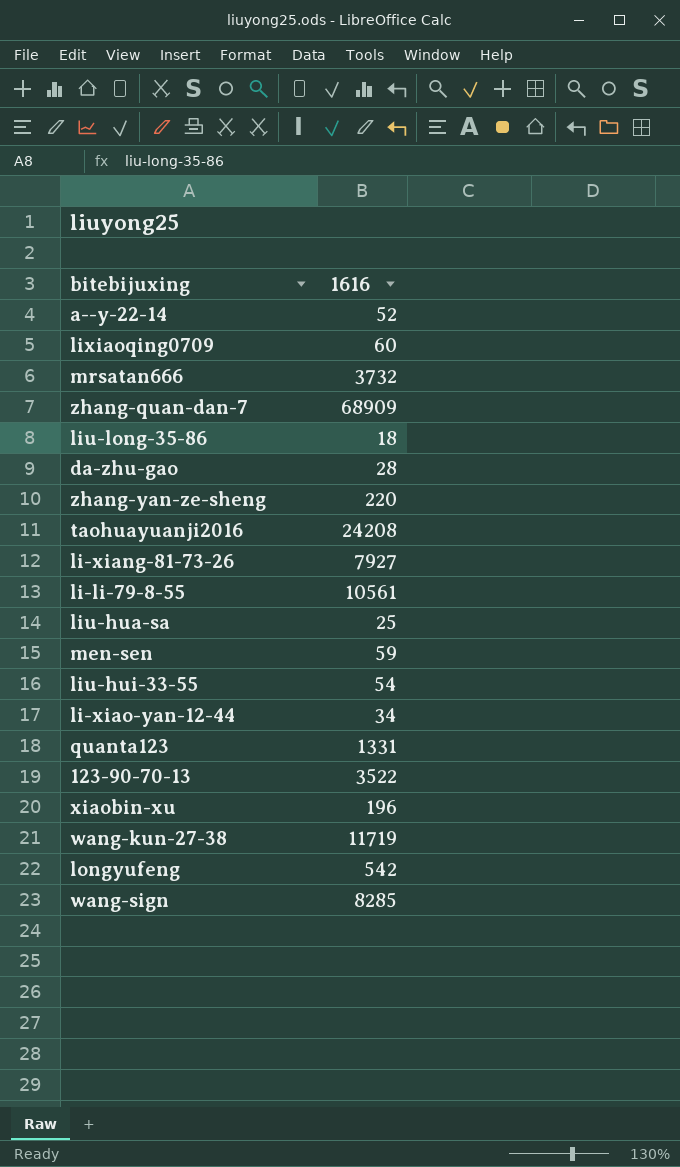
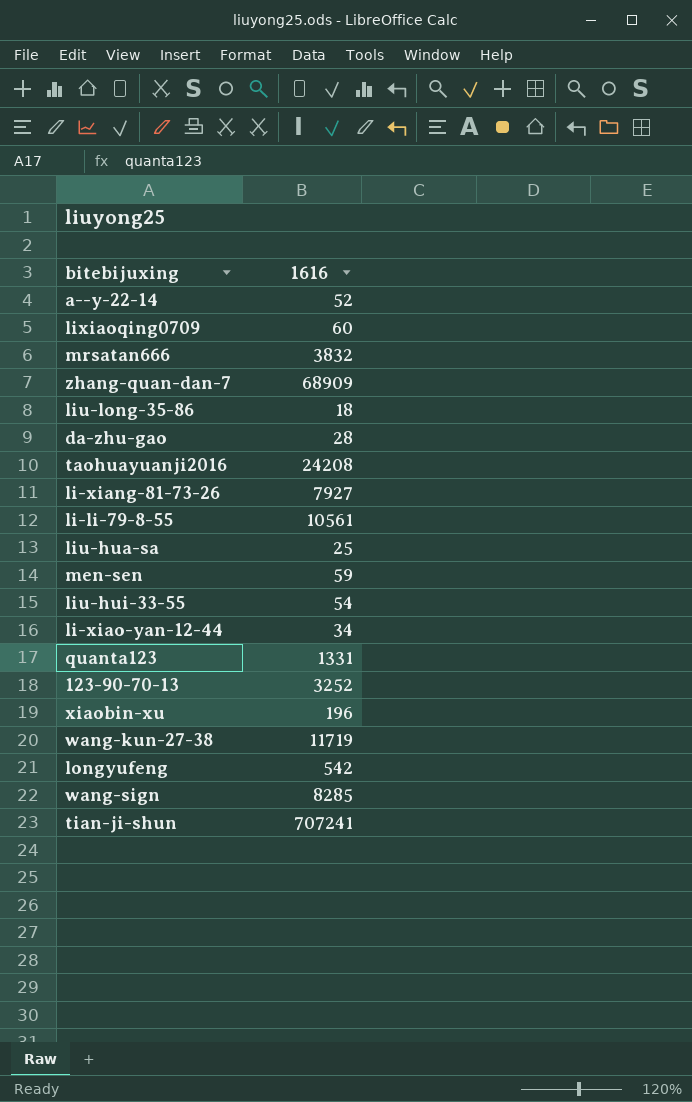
row zhang-yan-ze-sheng: 220 -> none
mrsatan666 | 1616: 3732 -> 3832
123-90-70-13 | 1616: 3522 -> 3252
row tian-ji-shun: none -> 707241

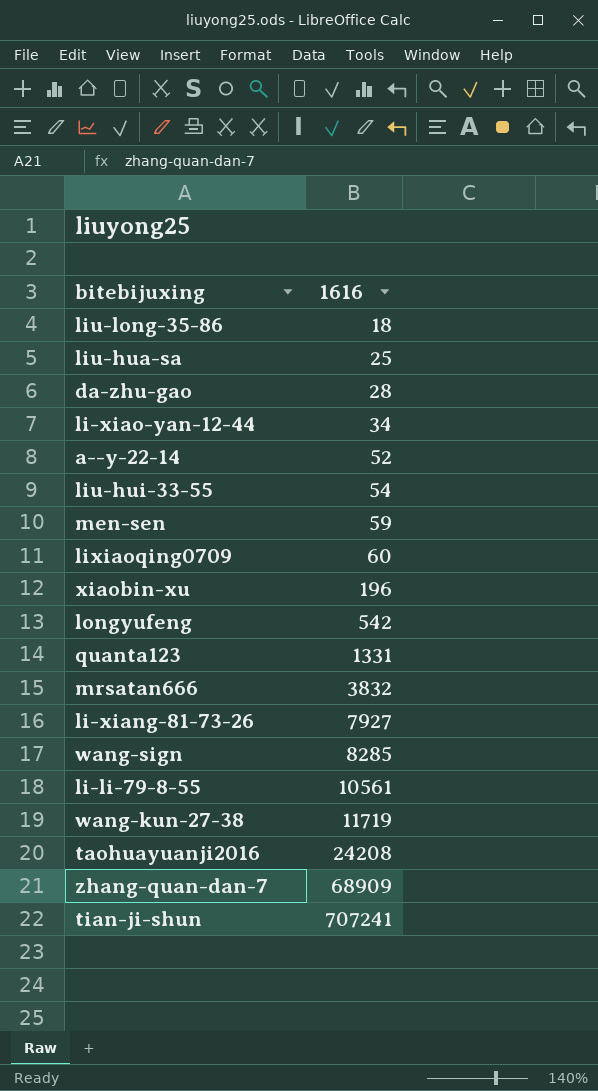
row order: none -> 1616 ascending
row 123-90-70-13: 3252 -> none

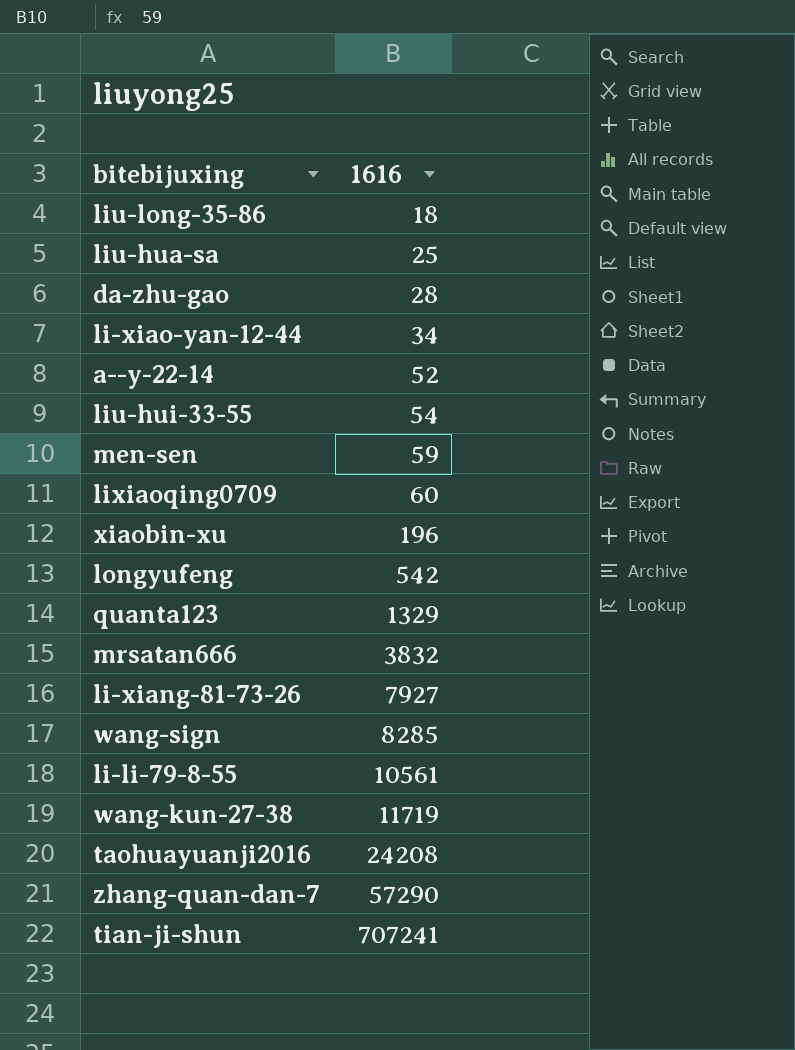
quanta123 | 1616: 1331 -> 1329
zhang-quan-dan-7 | 1616: 68909 -> 57290

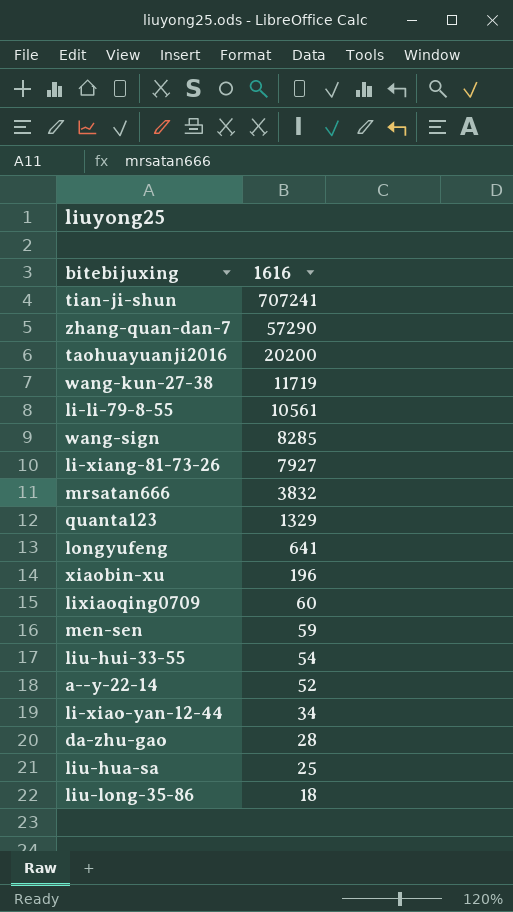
row order: 1616 ascending -> 1616 descending
taohuayuanji2016 | 1616: 24208 -> 20200
longyufeng | 1616: 542 -> 641

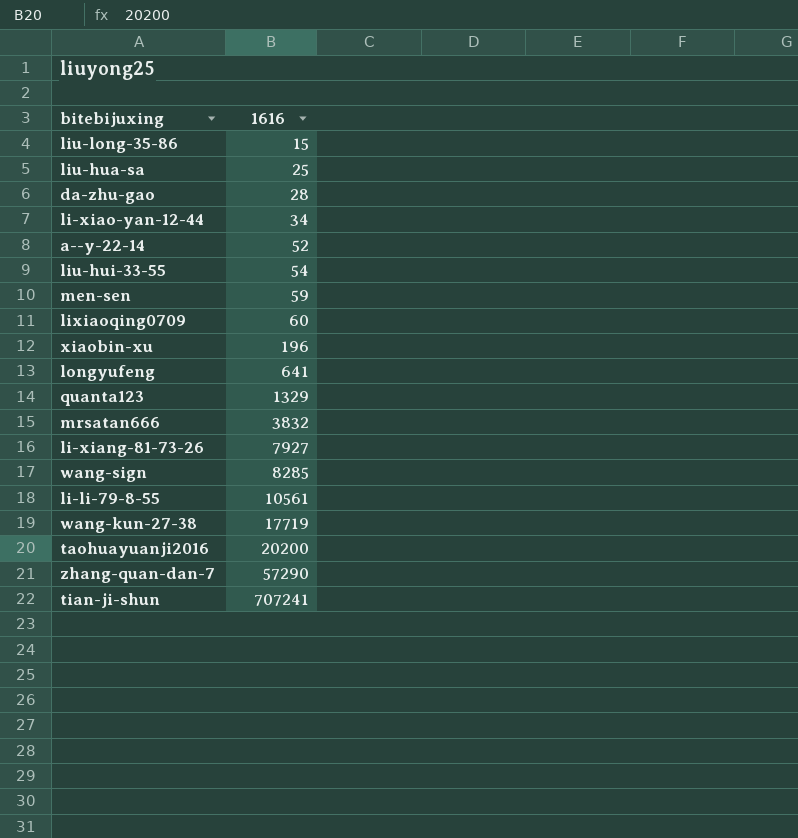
row order: 1616 descending -> 1616 ascending
liu-long-35-86 | 1616: 18 -> 15
wang-kun-27-38 | 1616: 11719 -> 17719

